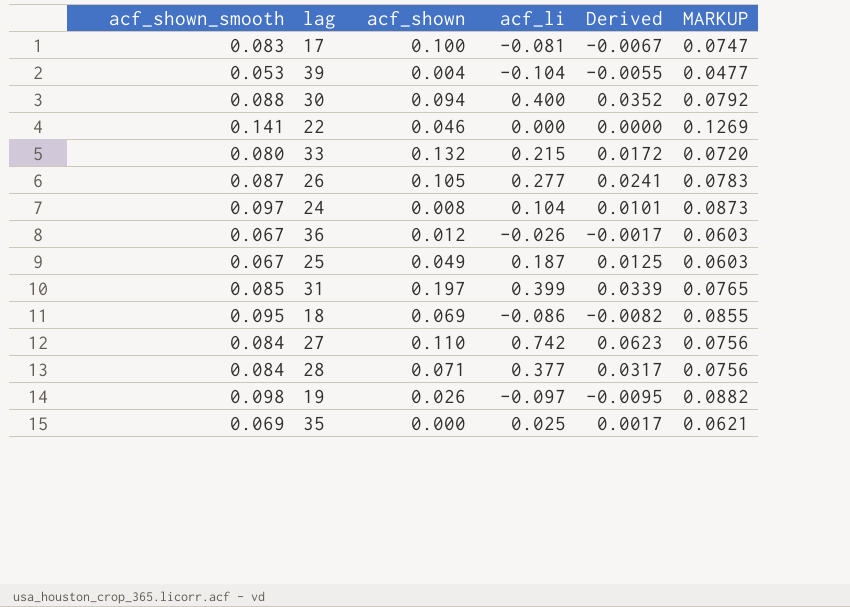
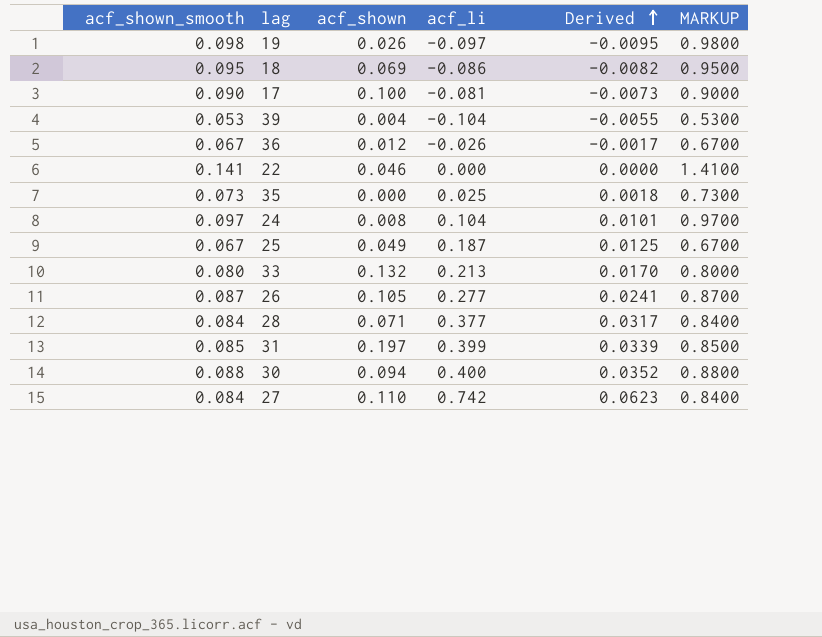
row order: none -> Derived ascending
column MARKUP | formula: [acf_shown_smooth] * 0.9 -> [acf_shown_smooth] * 10
17 | acf_shown_smooth: 0.083 -> 0.090
17 | Derived: -0.0067 -> -0.0073
35 | acf_shown_smooth: 0.069 -> 0.073
35 | Derived: 0.0017 -> 0.0018
33 | acf_li: 0.215 -> 0.213
33 | Derived: 0.0172 -> 0.0170

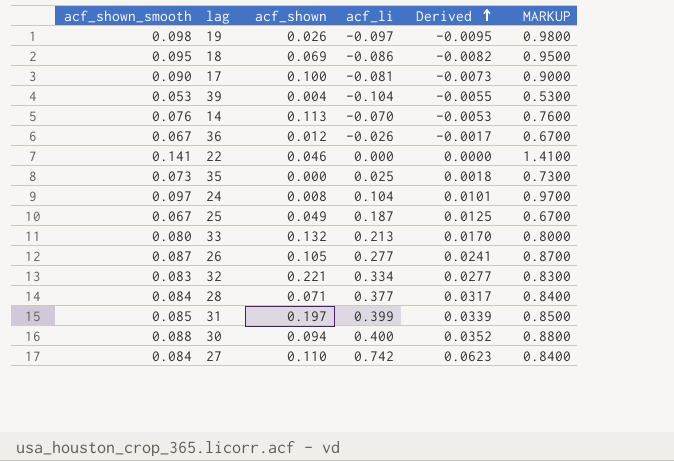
row 14: none -> 0.076 | 0.113 | -0.070 | -0.0053 | 0.7600
row 32: none -> 0.083 | 0.221 | 0.334 | 0.0277 | 0.8300

